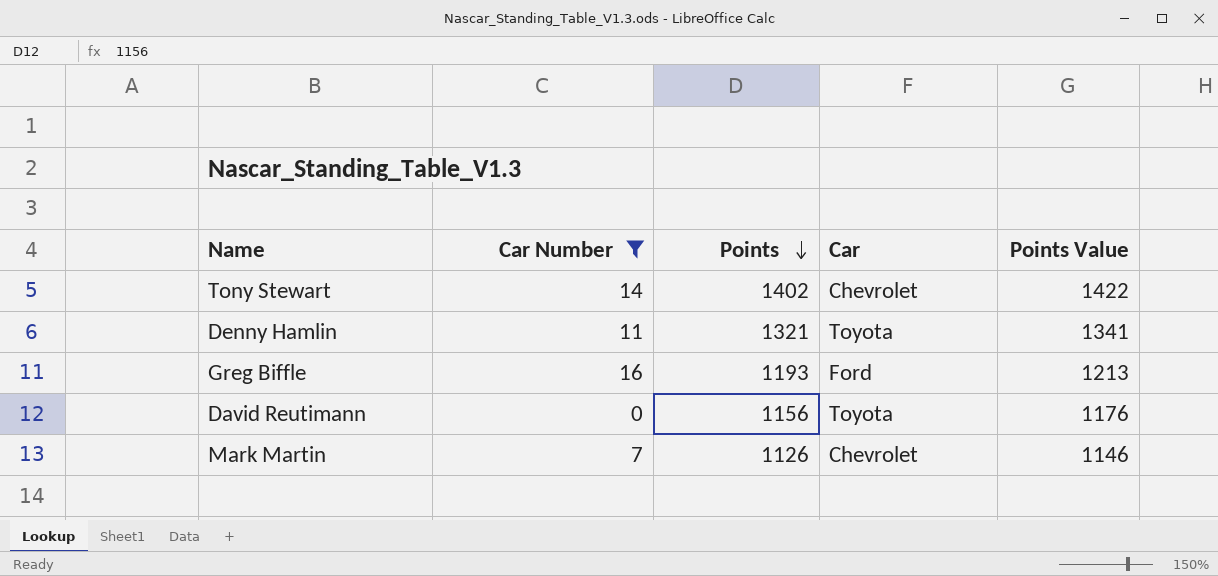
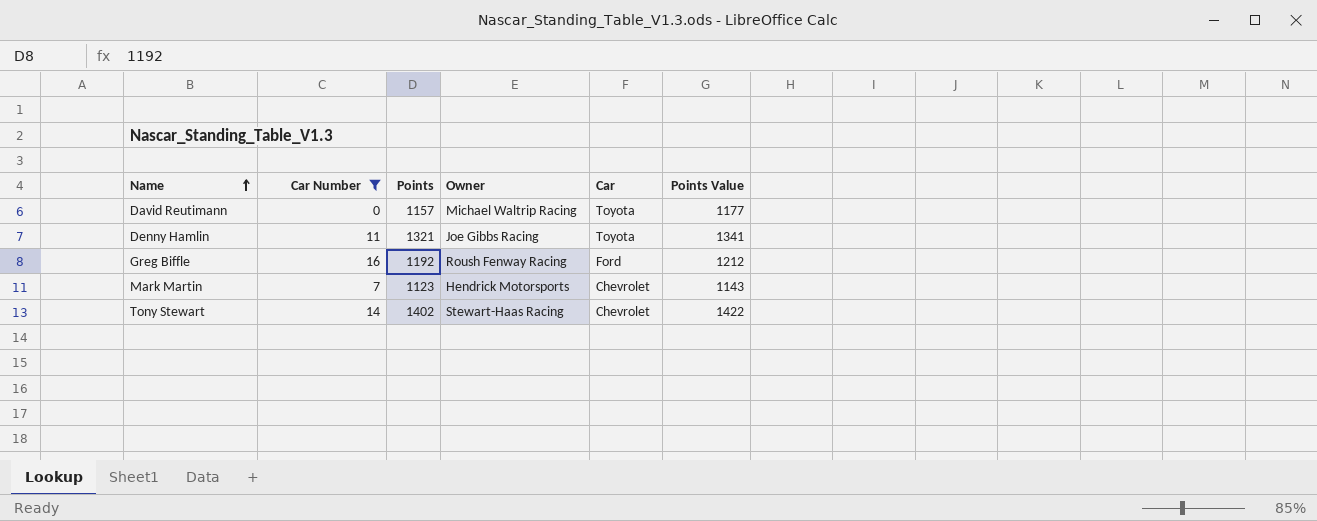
row order: Points descending -> Name ascending
column Owner | position: none -> 4
David Reutimann | Points: 1156 -> 1157
David Reutimann | Points Value: 1176 -> 1177
Greg Biffle | Points: 1193 -> 1192
Greg Biffle | Points Value: 1213 -> 1212
Mark Martin | Points: 1126 -> 1123
Mark Martin | Points Value: 1146 -> 1143

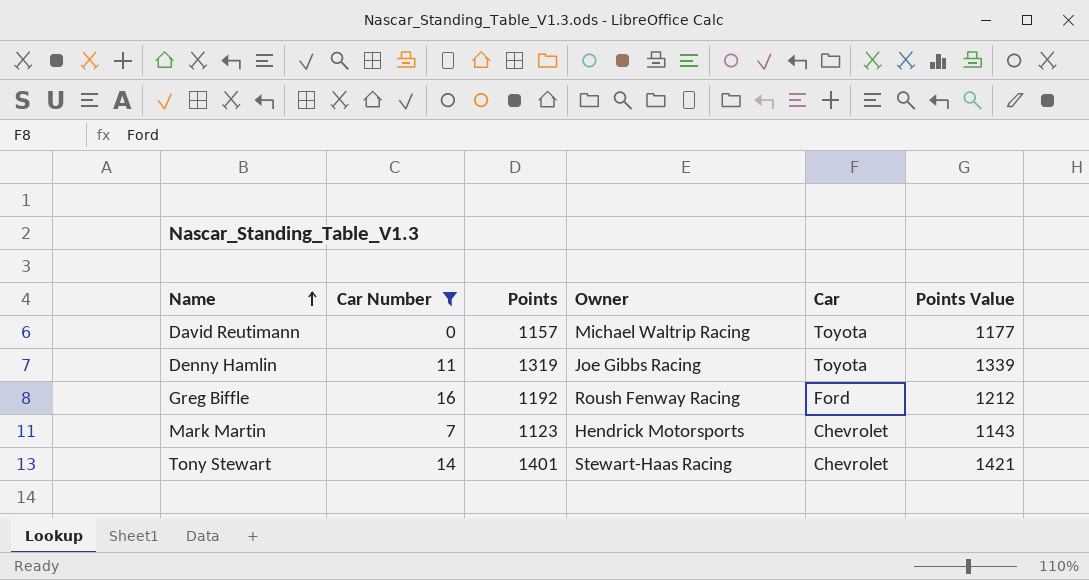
Denny Hamlin | Points: 1321 -> 1319
Denny Hamlin | Points Value: 1341 -> 1339
Tony Stewart | Points: 1402 -> 1401
Tony Stewart | Points Value: 1422 -> 1421

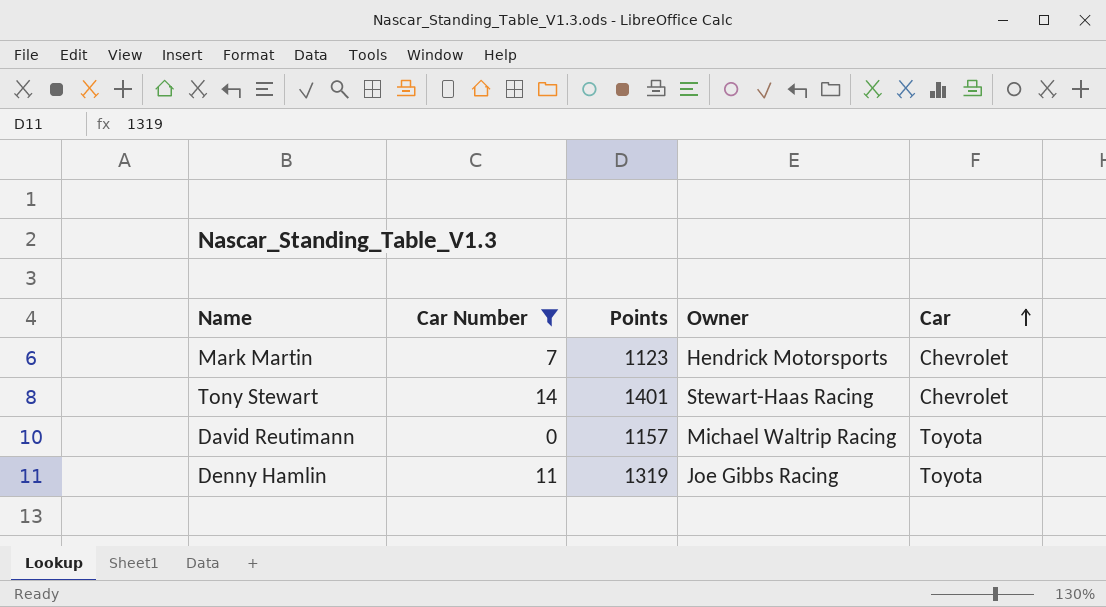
row order: Name ascending -> Car ascending
column Points Value | formula: [Points] + 20 -> none
row Greg Biffle: 16 | 1192 | Roush Fenway Racing | Ford | 1212 -> none

